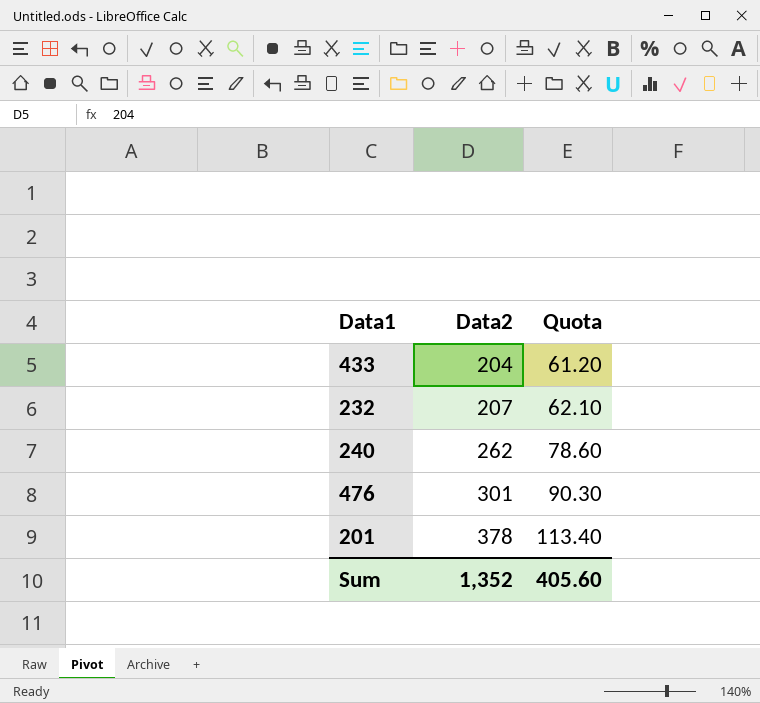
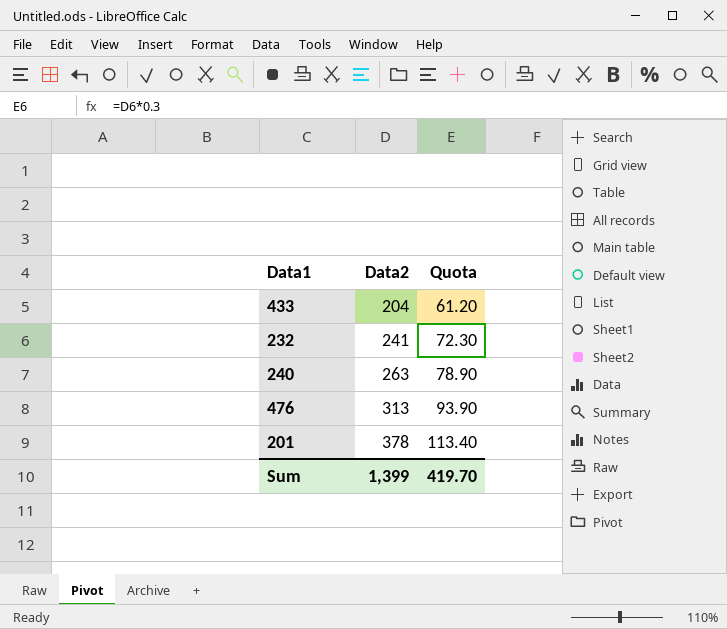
232 | Data2: 207 -> 241
232 | Quota: 62.10 -> 72.30
240 | Data2: 262 -> 263
240 | Quota: 78.60 -> 78.90
476 | Data2: 301 -> 313
476 | Quota: 90.30 -> 93.90
Sum | Data2: 1,352 -> 1,399
Sum | Quota: 405.60 -> 419.70

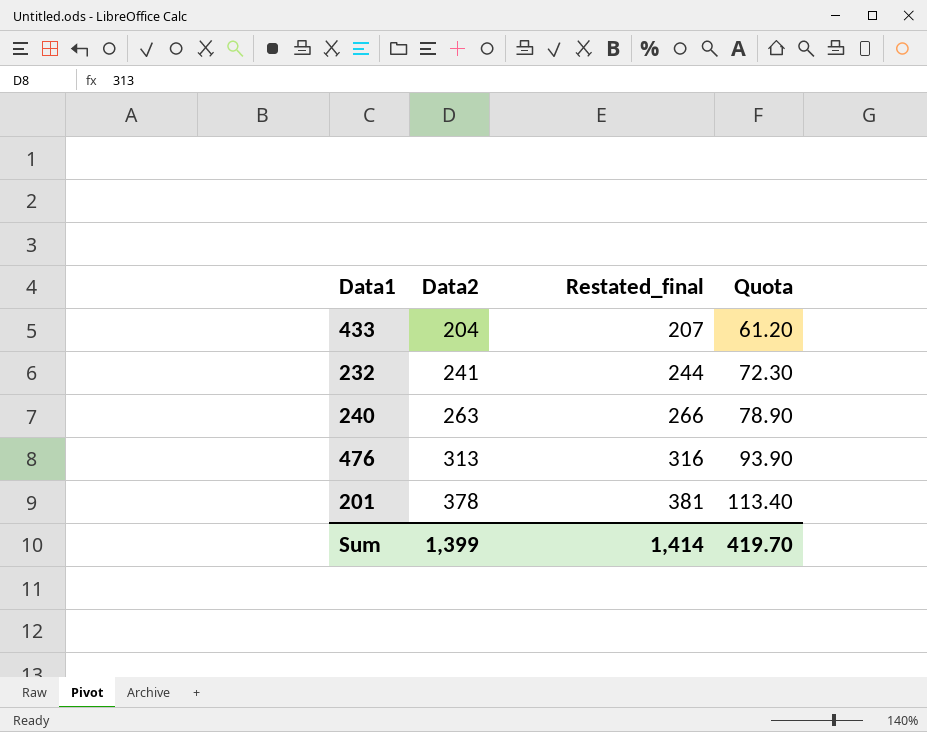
column Restated_final | formula: none -> [Data2] + 3

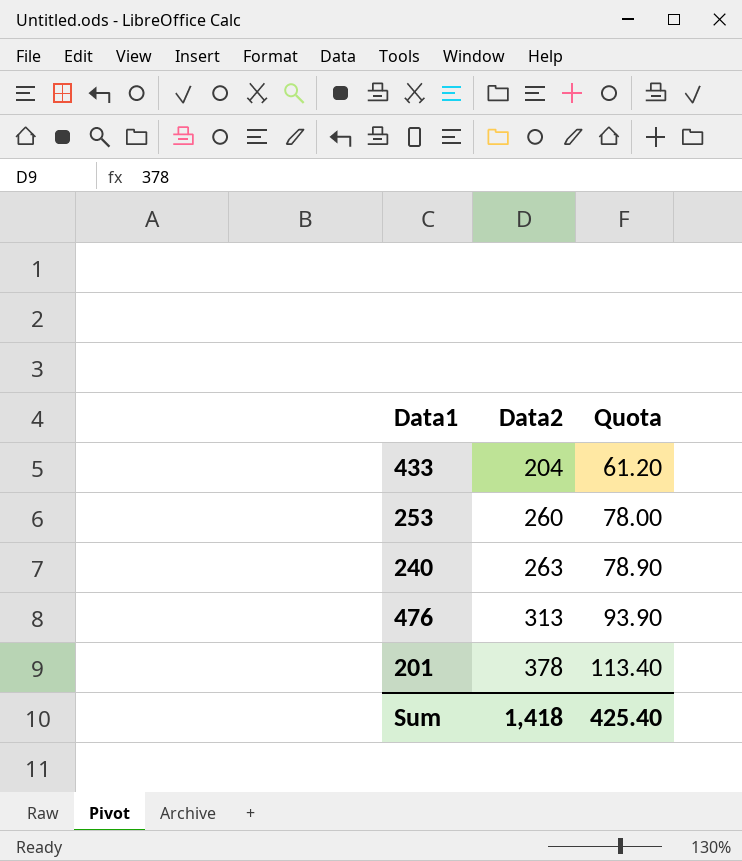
column Restated_final | formula: [Data2] + 3 -> none
row 232: 241 | 244 | 72.30 -> none
row 253: none -> 260 | 78.00
Sum | Data2: 1,399 -> 1,418
Sum | Quota: 419.70 -> 425.40

